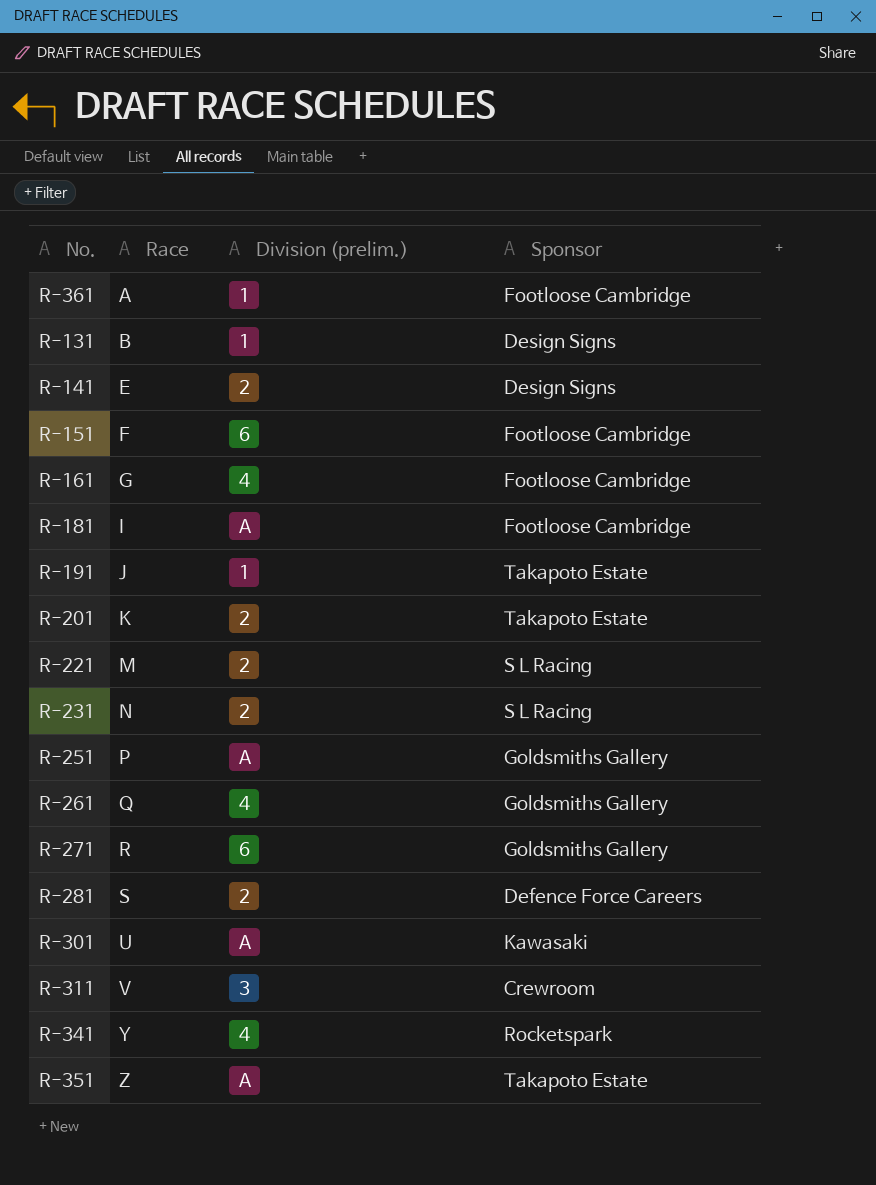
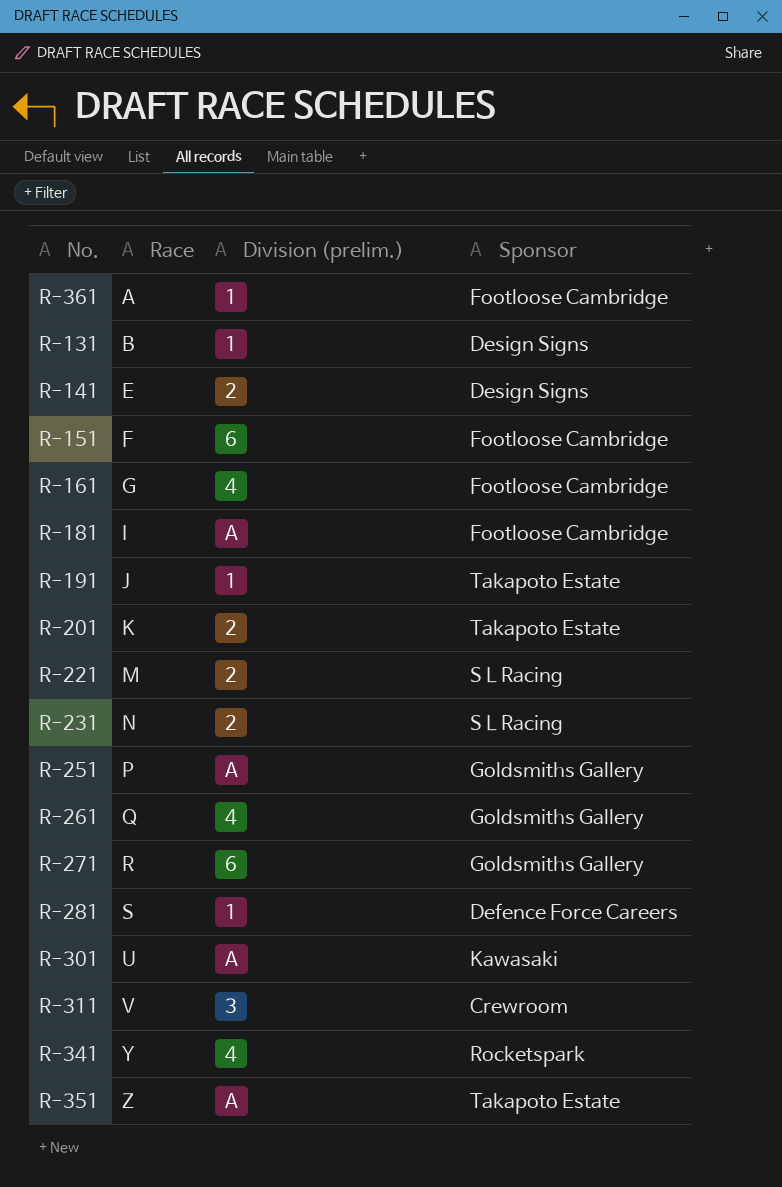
R-281 | Division (prelim.): 2 -> 1

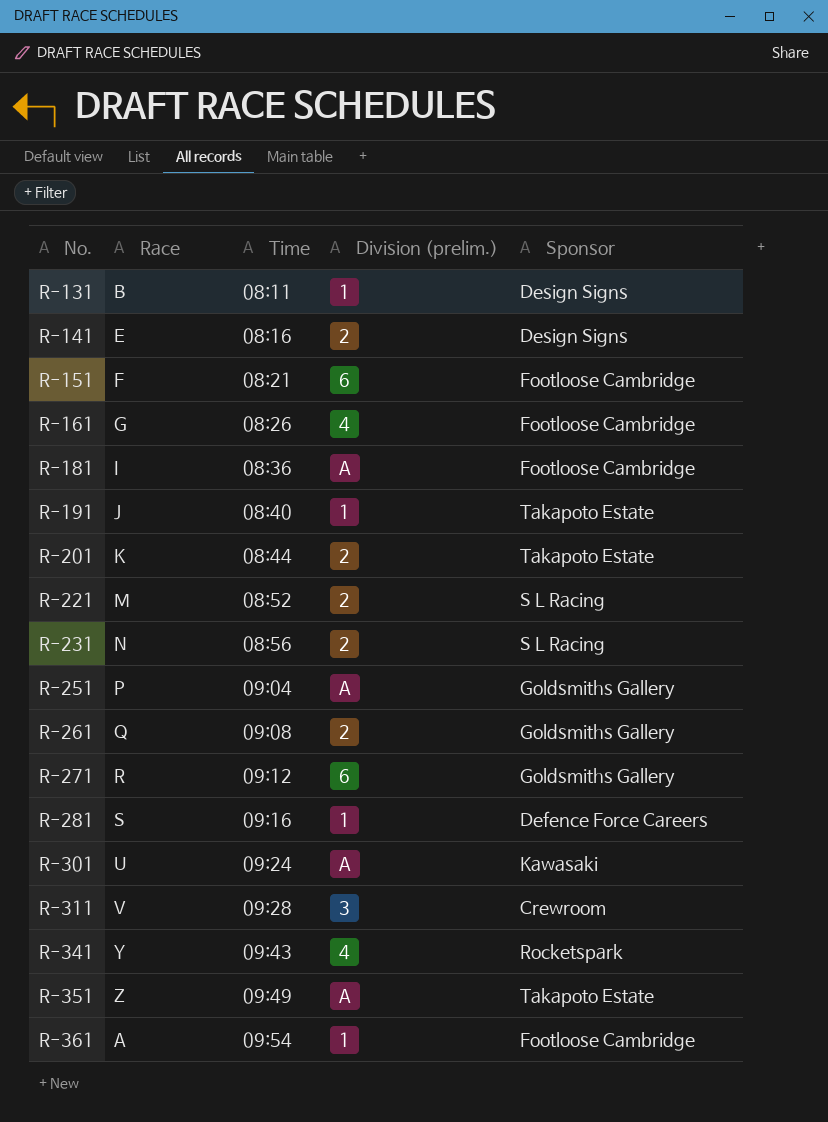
row order: Race ascending -> No. ascending
column Time | position: none -> 3
R-261 | Division (prelim.): 4 -> 2

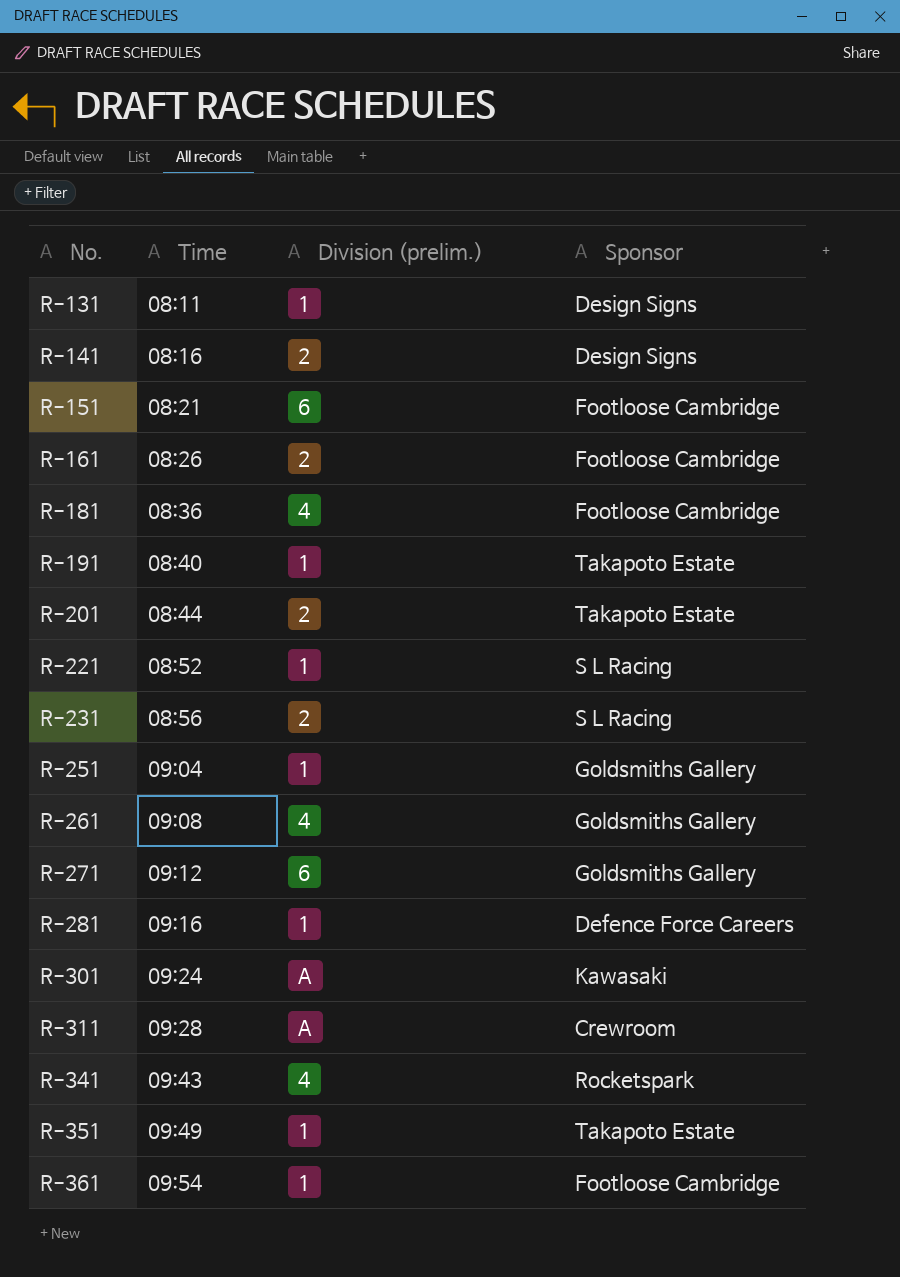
column Race | position: 2 -> none
R-161 | Division (prelim.): 4 -> 2
R-181 | Division (prelim.): A -> 4
R-221 | Division (prelim.): 2 -> 1
R-251 | Division (prelim.): A -> 1
R-261 | Division (prelim.): 2 -> 4
R-311 | Division (prelim.): 3 -> A
R-351 | Division (prelim.): A -> 1

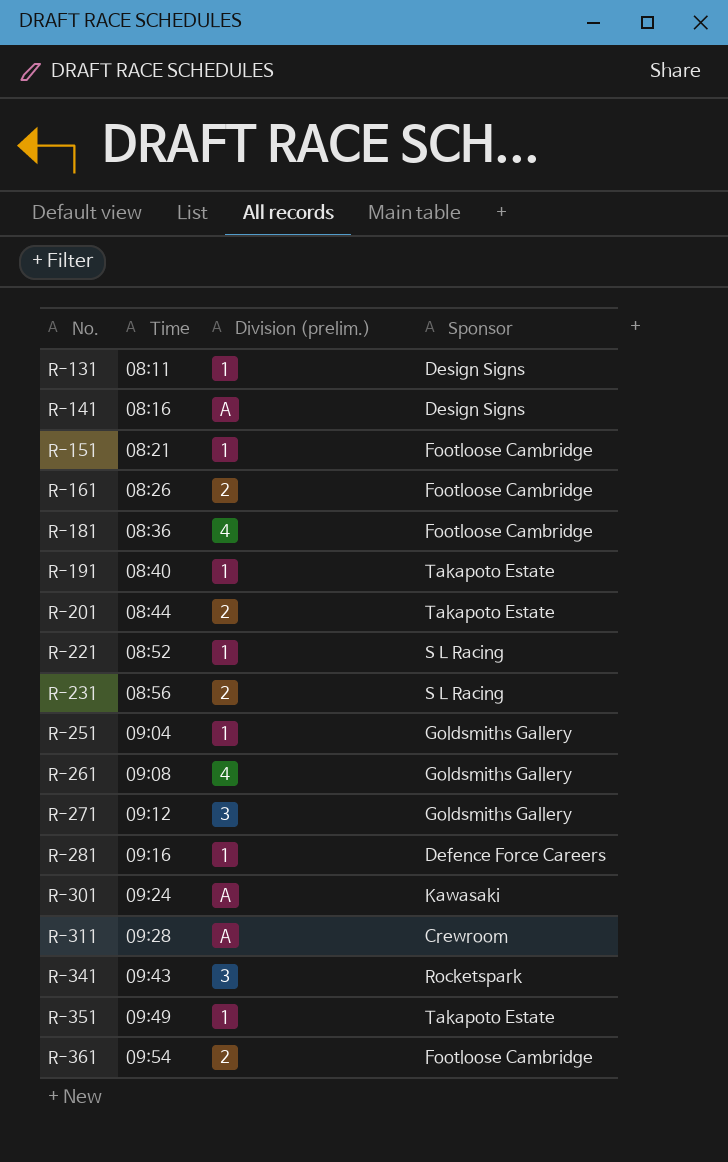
R-141 | Division (prelim.): 2 -> A
R-151 | Division (prelim.): 6 -> 1
R-271 | Division (prelim.): 6 -> 3
R-341 | Division (prelim.): 4 -> 3
R-361 | Division (prelim.): 1 -> 2

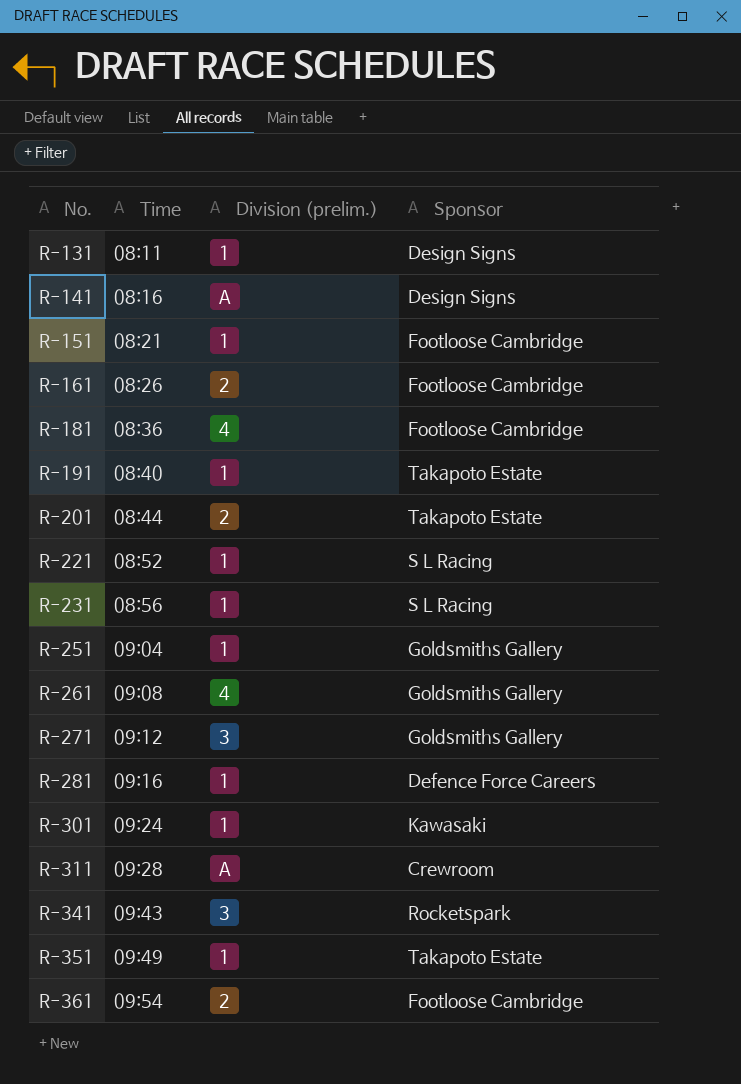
R-231 | Division (prelim.): 2 -> 1
R-301 | Division (prelim.): A -> 1

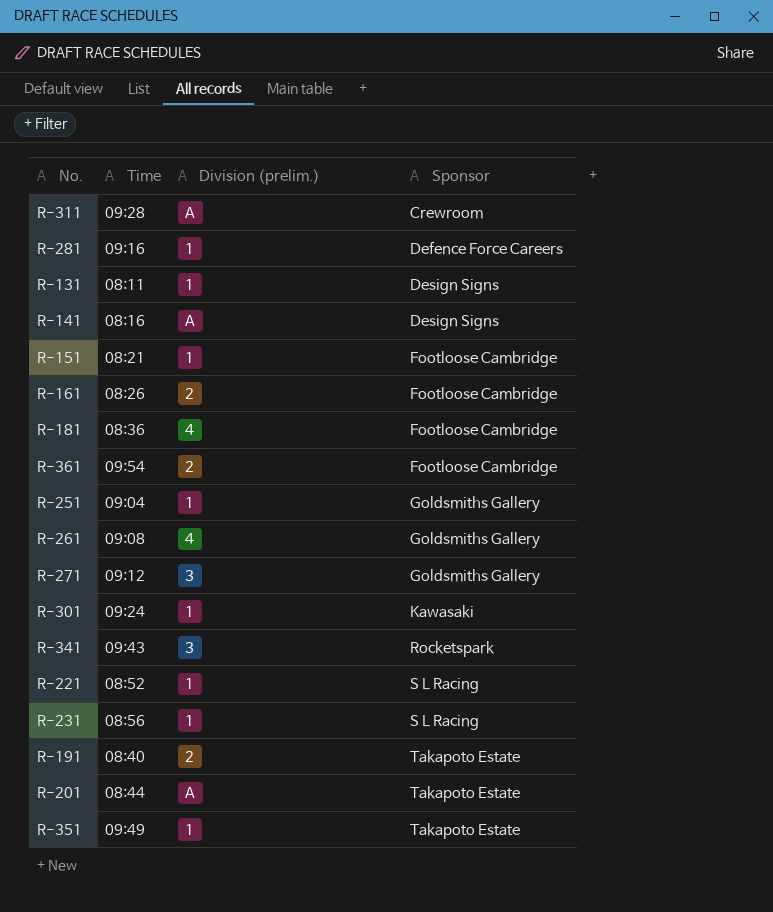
row order: No. ascending -> Sponsor ascending
R-191 | Division (prelim.): 1 -> 2
R-201 | Division (prelim.): 2 -> A

